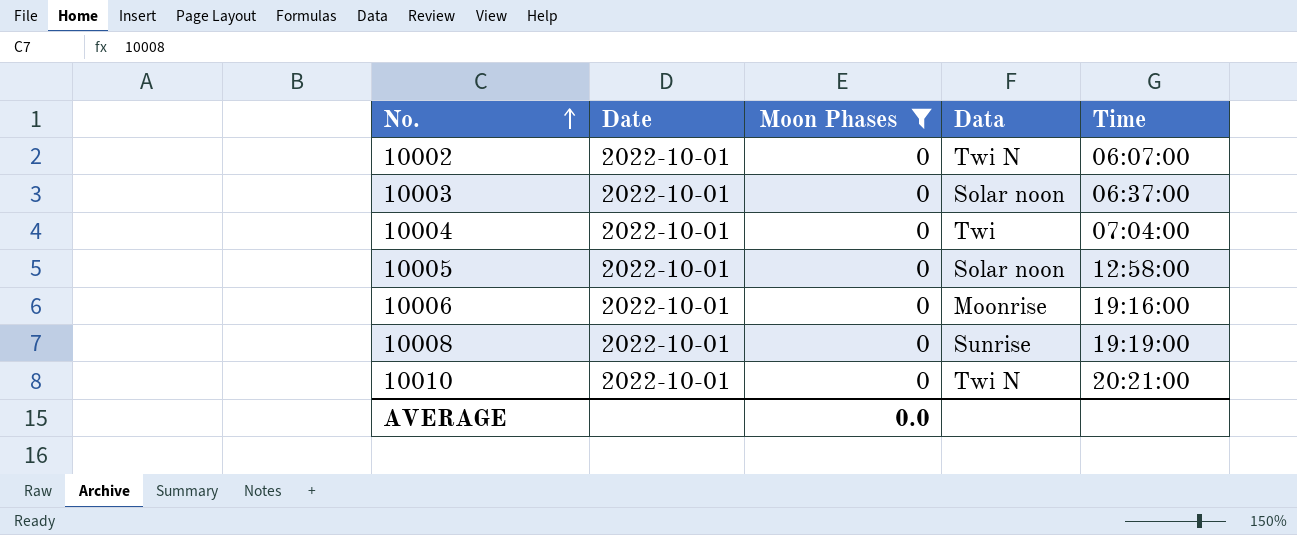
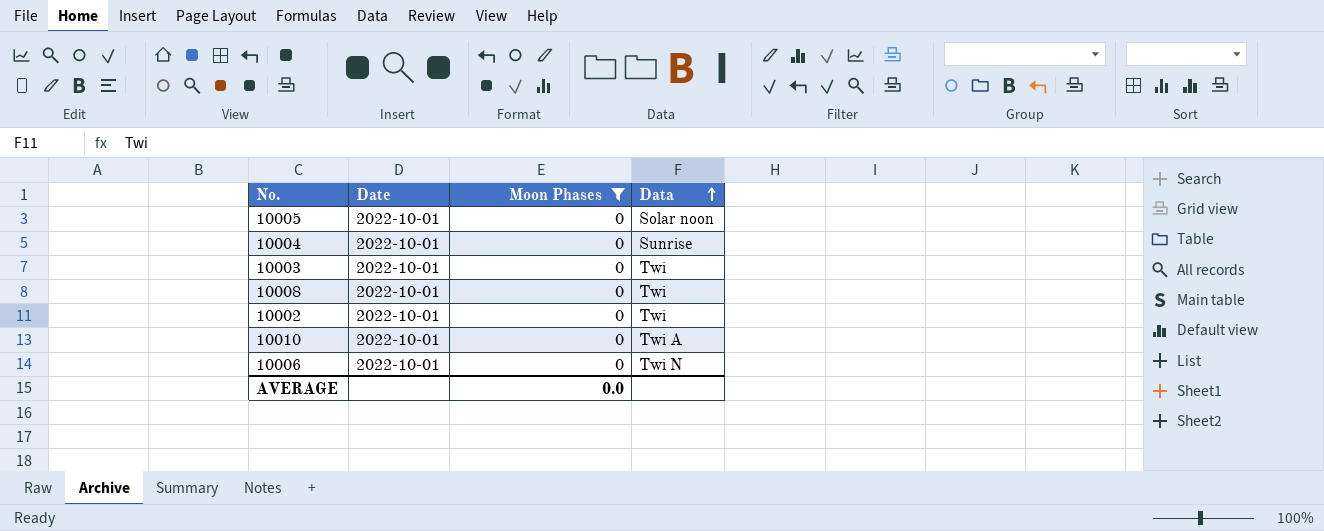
row order: No. ascending -> Data ascending
column Time | position: 5 -> none
10004 | Data: Twi -> Sunrise
10003 | Data: Solar noon -> Twi
10008 | Data: Sunrise -> Twi
10002 | Data: Twi N -> Twi
10010 | Data: Twi N -> Twi A
10006 | Data: Moonrise -> Twi N

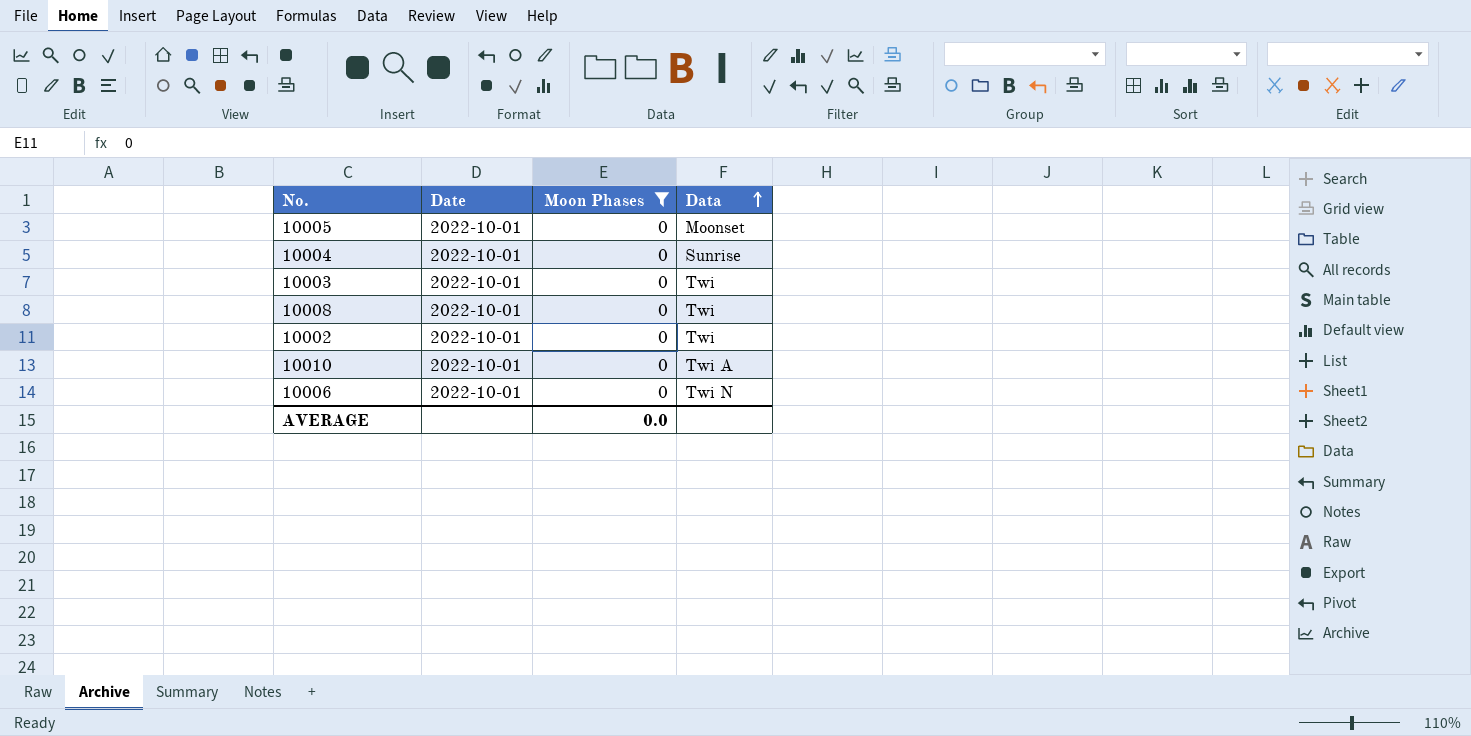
10005 | Data: Solar noon -> Moonset

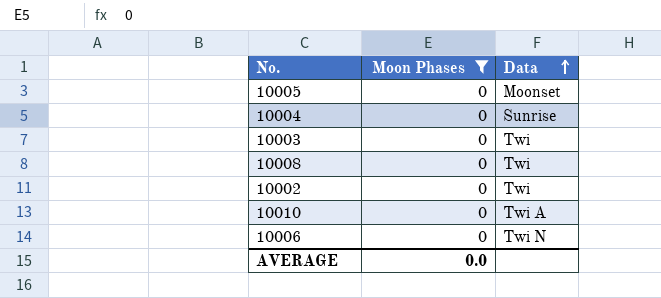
column Date | position: 2 -> none

